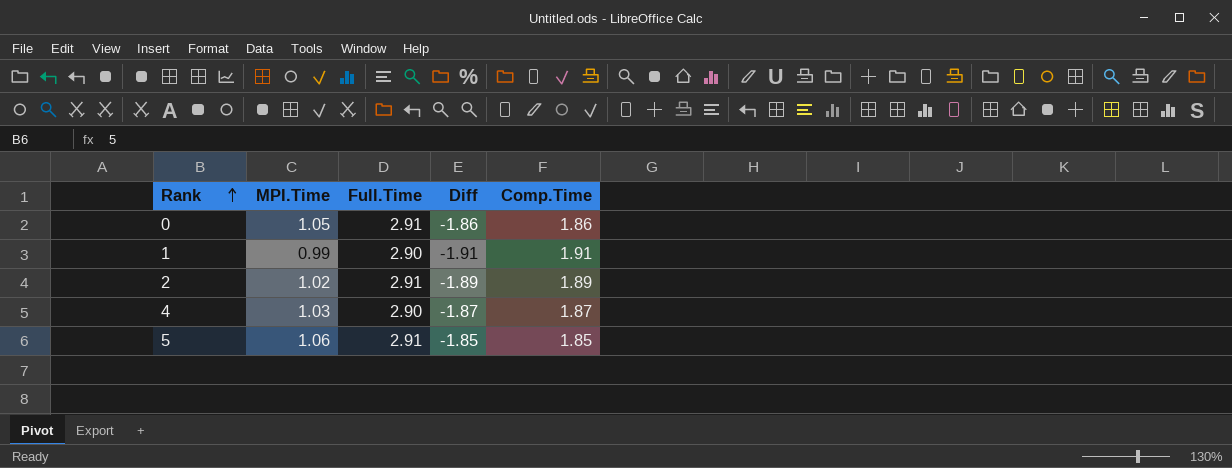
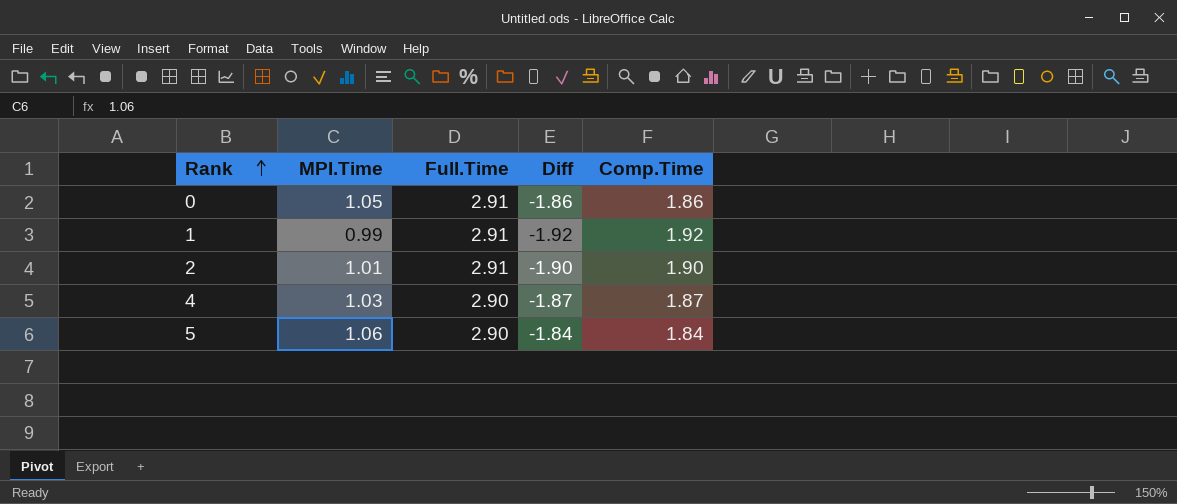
1 | Full.Time: 2.90 -> 2.91
1 | Diff: -1.91 -> -1.92
1 | Comp.Time: 1.91 -> 1.92
2 | MPI.Time: 1.02 -> 1.01
2 | Diff: -1.89 -> -1.90
2 | Comp.Time: 1.89 -> 1.90
5 | Full.Time: 2.91 -> 2.90
5 | Diff: -1.85 -> -1.84
5 | Comp.Time: 1.85 -> 1.84

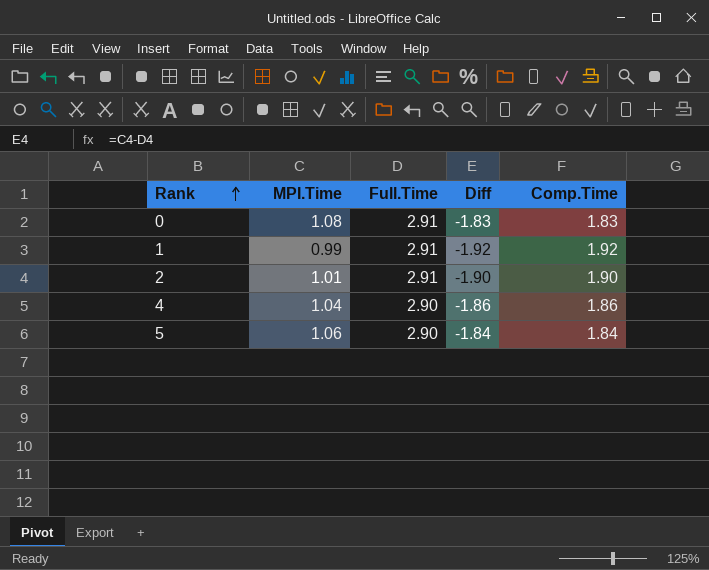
0 | MPI.Time: 1.05 -> 1.08
0 | Diff: -1.86 -> -1.83
0 | Comp.Time: 1.86 -> 1.83
4 | MPI.Time: 1.03 -> 1.04
4 | Diff: -1.87 -> -1.86
4 | Comp.Time: 1.87 -> 1.86

